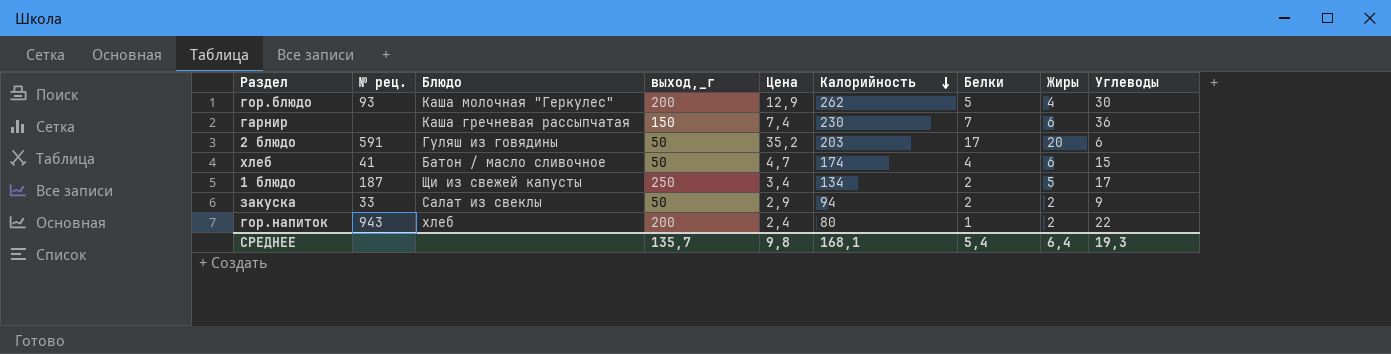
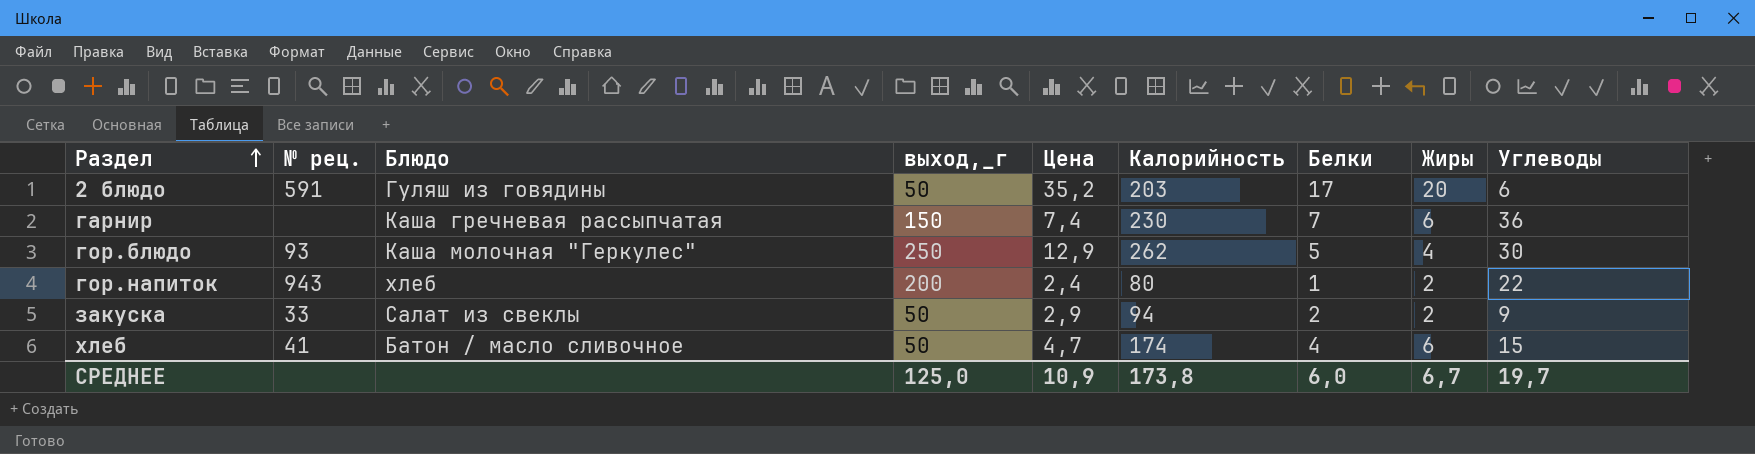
row order: Калорийность descending -> Раздел ascending
row 1 блюдо: 187 | Щи из свежей капусты | 250 | 3,4 | 134 | 2 | 5 | 17 -> none
гор.блюдо | выход,_г: 200 -> 250
СРЕДНЕЕ | выход,_г: 135,7 -> 125,0
СРЕДНЕЕ | Цена: 9,8 -> 10,9
СРЕДНЕЕ | Калорийность: 168,1 -> 173,8
СРЕДНЕЕ | Белки: 5,4 -> 6,0
СРЕДНЕЕ | Жиры: 6,4 -> 6,7
СРЕДНЕЕ | Углеводы: 19,3 -> 19,7

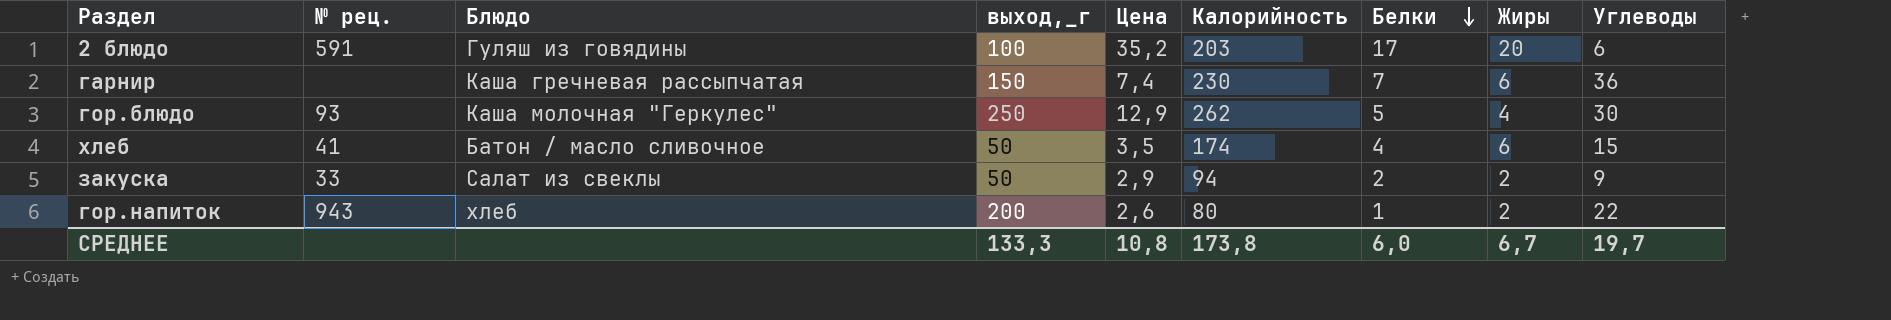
row order: Раздел ascending -> Белки descending
2 блюдо | выход,_г: 50 -> 100
хлеб | Цена: 4,7 -> 3,5
гор.напиток | Цена: 2,4 -> 2,6
СРЕДНЕЕ | выход,_г: 125,0 -> 133,3
СРЕДНЕЕ | Цена: 10,9 -> 10,8

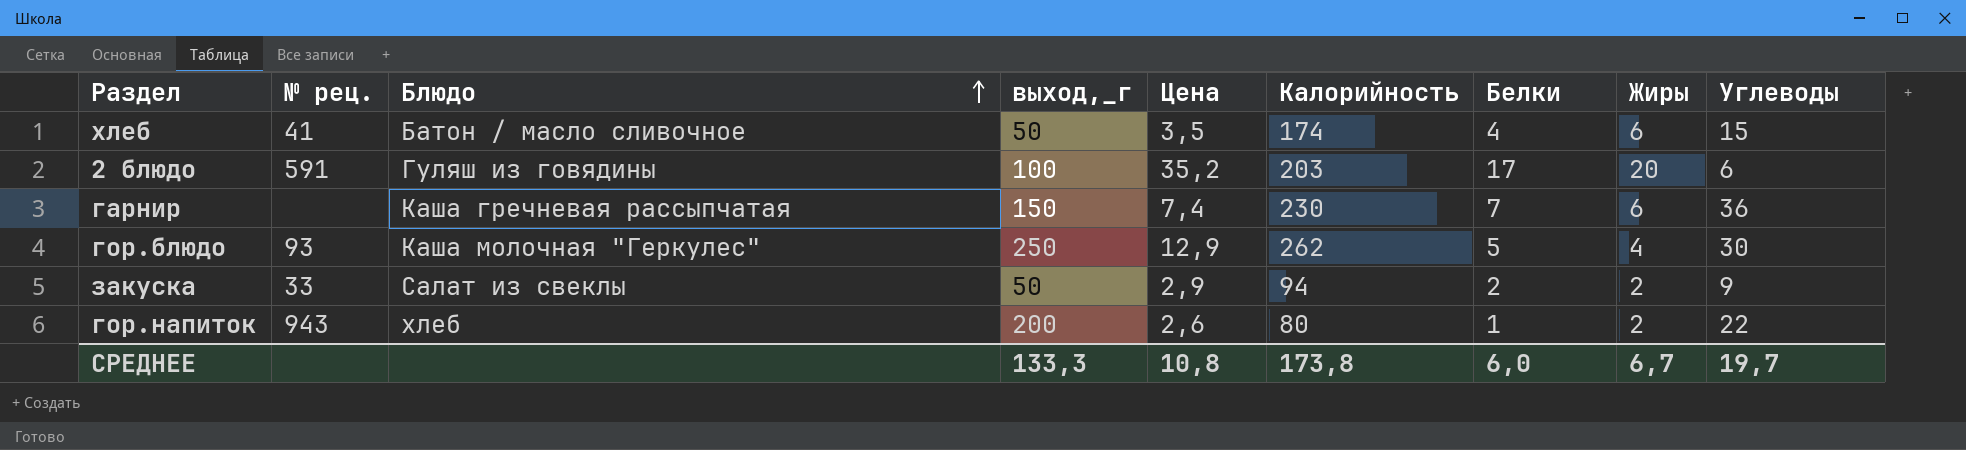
row order: Белки descending -> Блюдо ascending

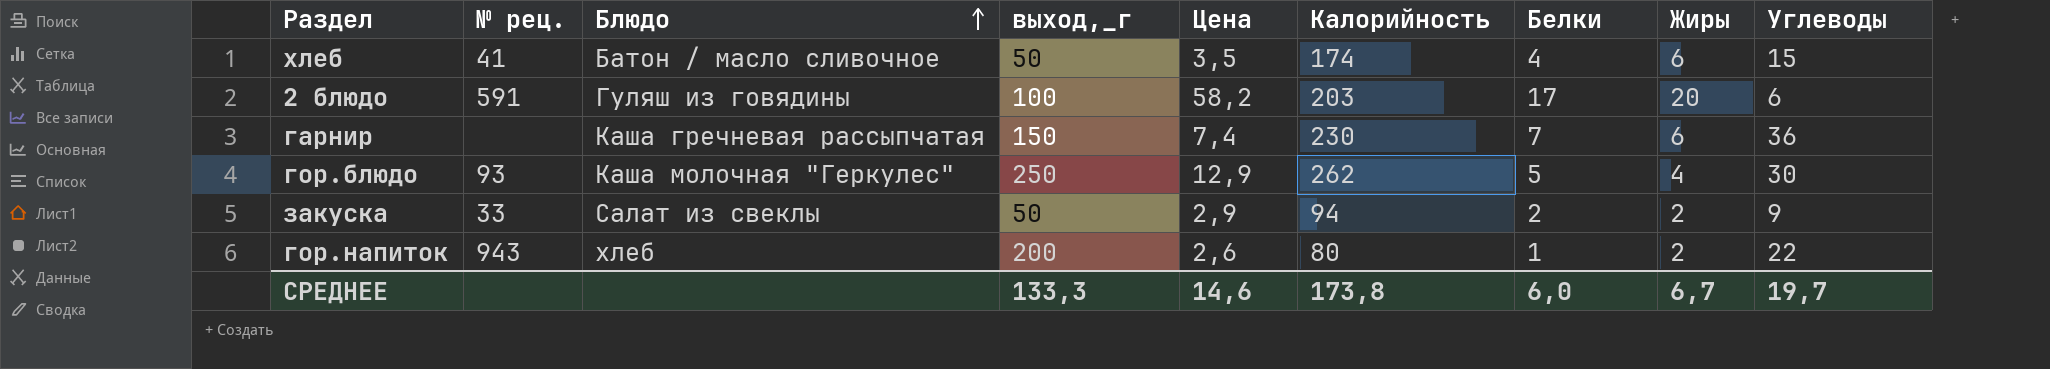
2 блюдо | Цена: 35,2 -> 58,2
СРЕДНЕЕ | Цена: 10,8 -> 14,6

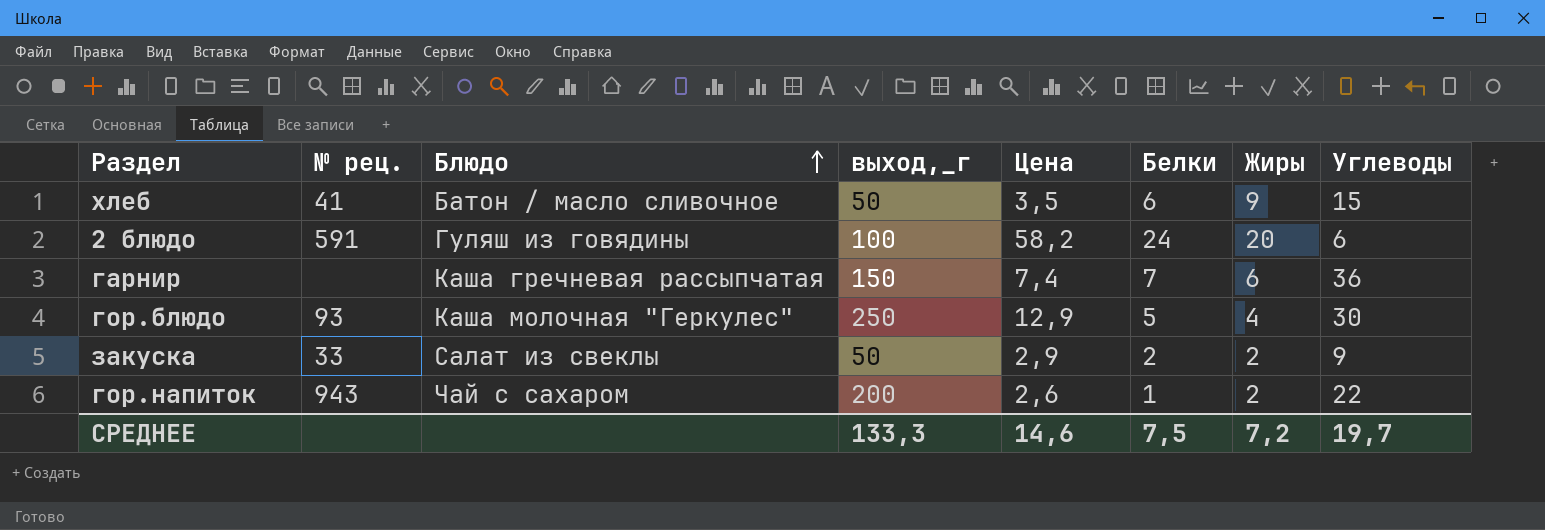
column Калорийность | position: 6 -> none
хлеб | Белки: 4 -> 6
хлеб | Жиры: 6 -> 9
2 блюдо | Белки: 17 -> 24
гор.напиток | Блюдо: хлеб -> Чай с сахаром
СРЕДНЕЕ | Белки: 6,0 -> 7,5
СРЕДНЕЕ | Жиры: 6,7 -> 7,2

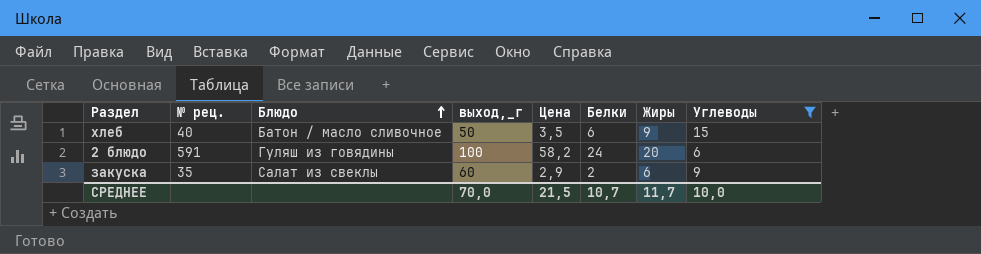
filter: none -> Углеводы <= 15
хлеб | № рец.: 41 -> 40
закуска | № рец.: 33 -> 35
закуска | выход,_г: 50 -> 60
закуска | Жиры: 2 -> 6
СРЕДНЕЕ | выход,_г: 133,3 -> 70,0
СРЕДНЕЕ | Цена: 14,6 -> 21,5
СРЕДНЕЕ | Белки: 7,5 -> 10,7
СРЕДНЕЕ | Жиры: 7,2 -> 11,7
СРЕДНЕЕ | Углеводы: 19,7 -> 10,0

